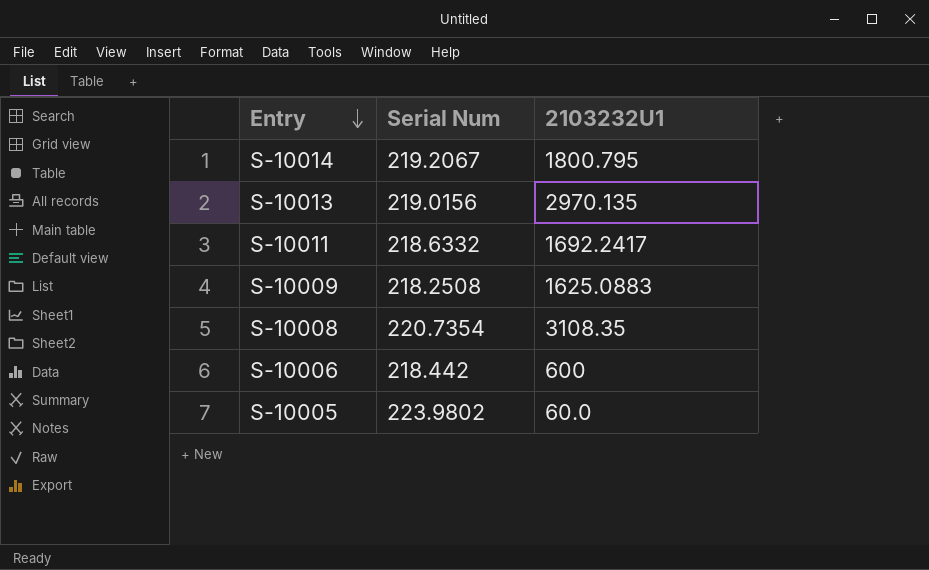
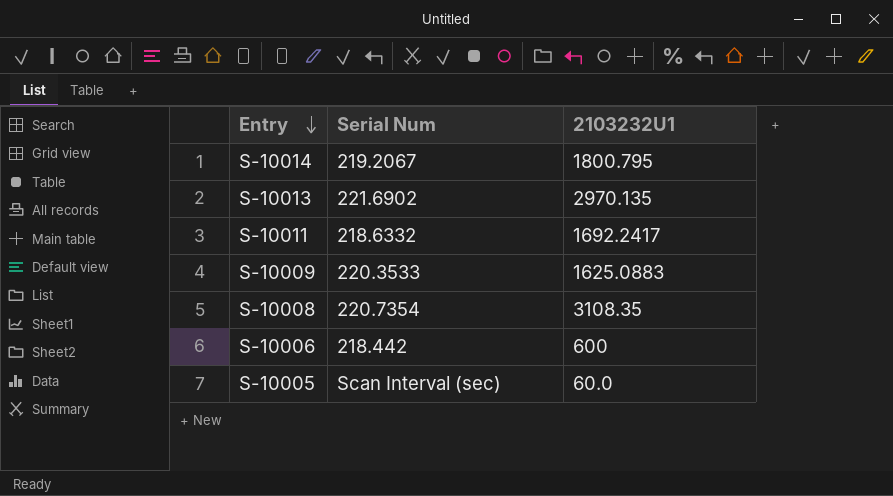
S-10013 | Serial Num: 219.0156 -> 221.6902
S-10009 | Serial Num: 218.2508 -> 220.3533
S-10005 | Serial Num: 223.9802 -> Scan Interval (sec)

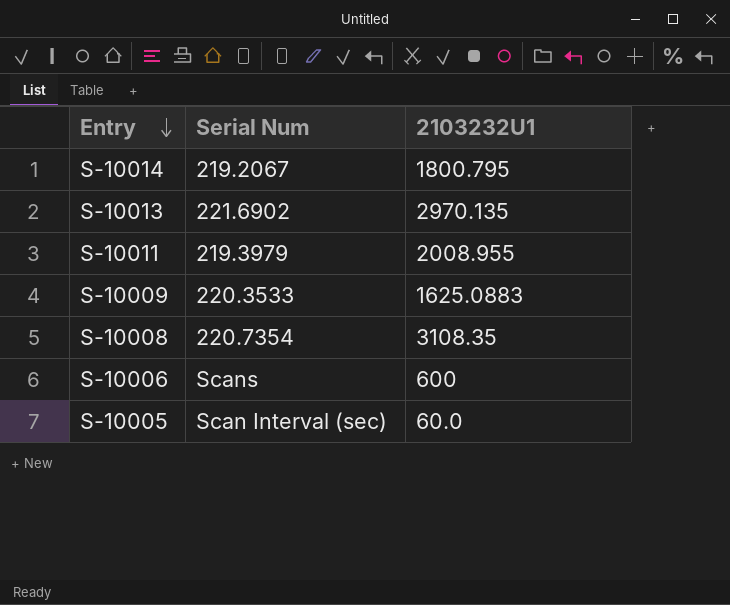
S-10011 | Serial Num: 218.6332 -> 219.3979
S-10011 | 2103232U1: 1692.2417 -> 2008.955
S-10006 | Serial Num: 218.442 -> Scans

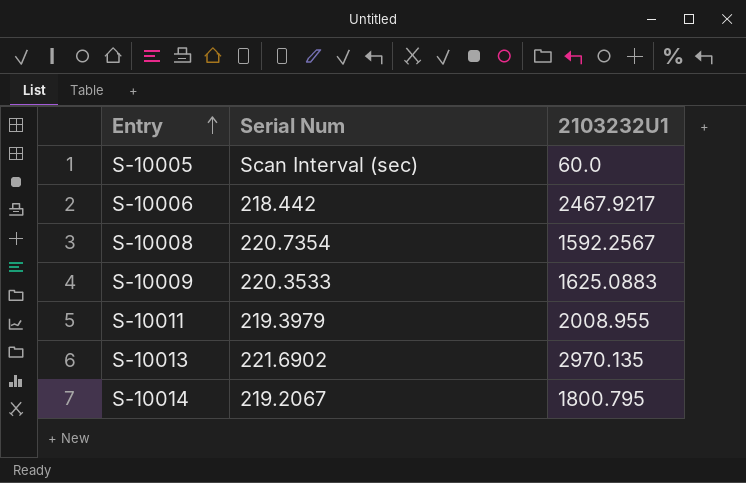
row order: Entry descending -> Entry ascending
S-10006 | Serial Num: Scans -> 218.442
S-10006 | 2103232U1: 600 -> 2467.9217
S-10008 | 2103232U1: 3108.35 -> 1592.2567

